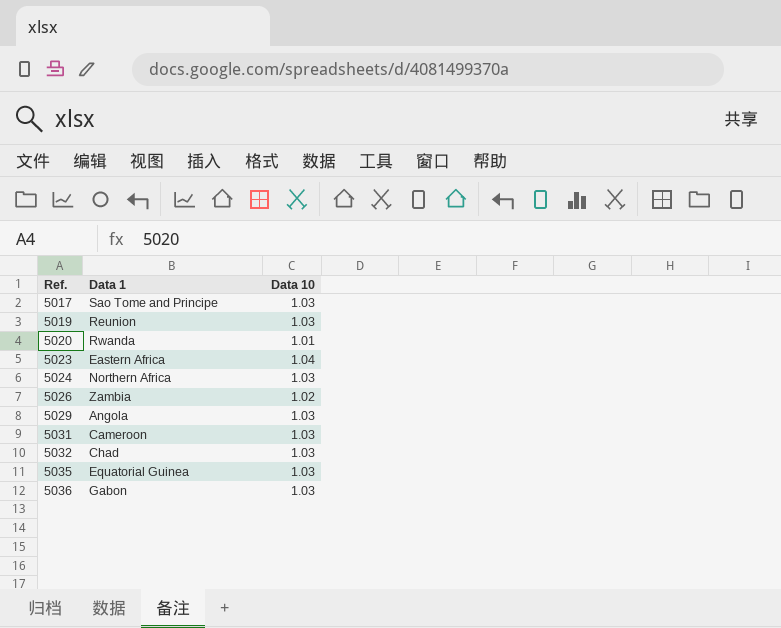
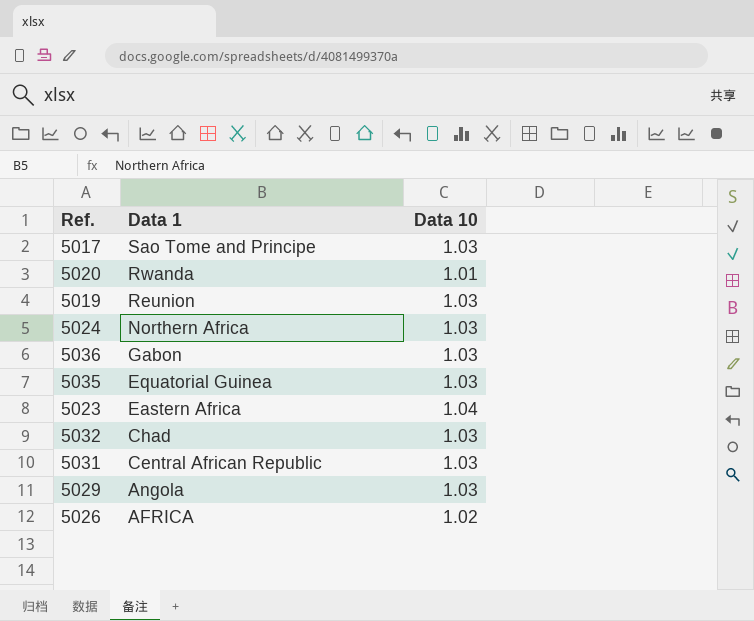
row order: Ref. ascending -> Data 1 descending
5031 | Data 1: Cameroon -> Central African Republic
5026 | Data 1: Zambia -> AFRICA

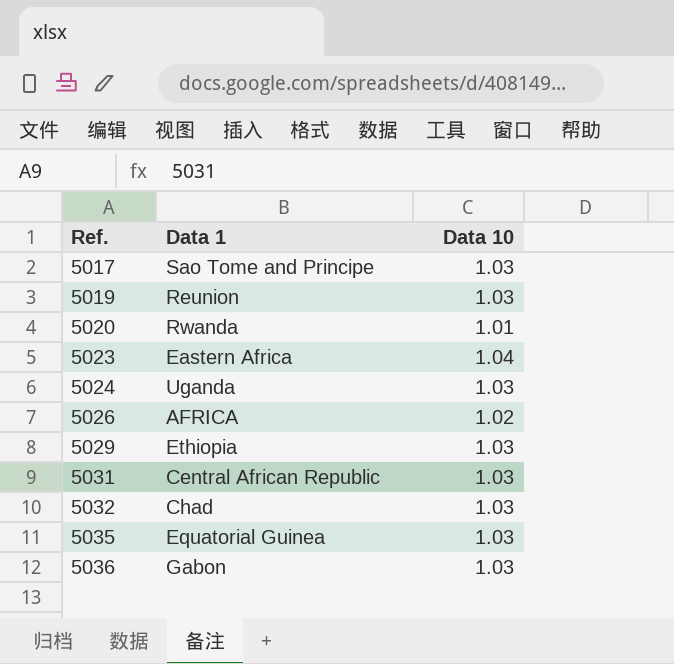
row order: Data 1 descending -> Ref. ascending
5024 | Data 1: Northern Africa -> Uganda
5029 | Data 1: Angola -> Ethiopia

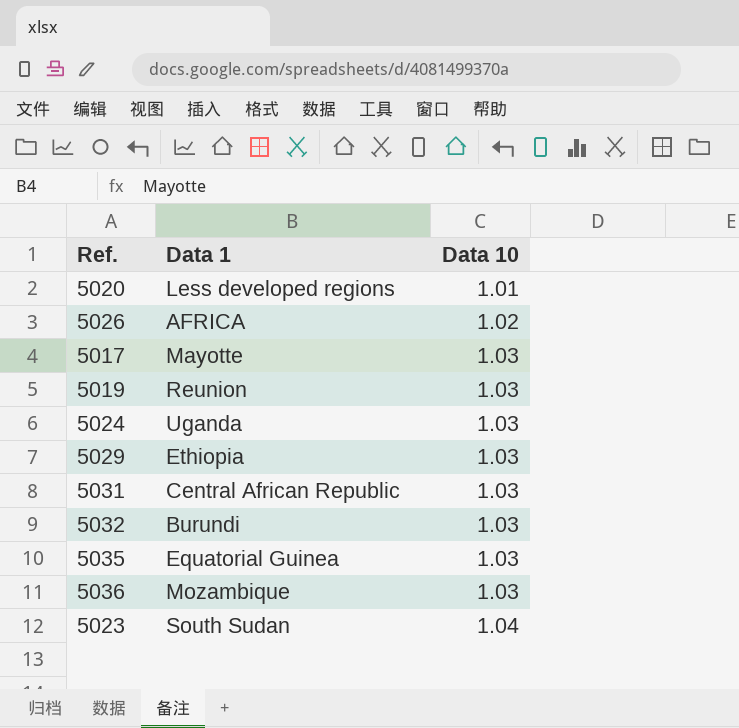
row order: Ref. ascending -> Data 10 ascending
5020 | Data 1: Rwanda -> Less developed regions
5017 | Data 1: Sao Tome and Principe -> Mayotte
5032 | Data 1: Chad -> Burundi
5036 | Data 1: Gabon -> Mozambique
5023 | Data 1: Eastern Africa -> South Sudan

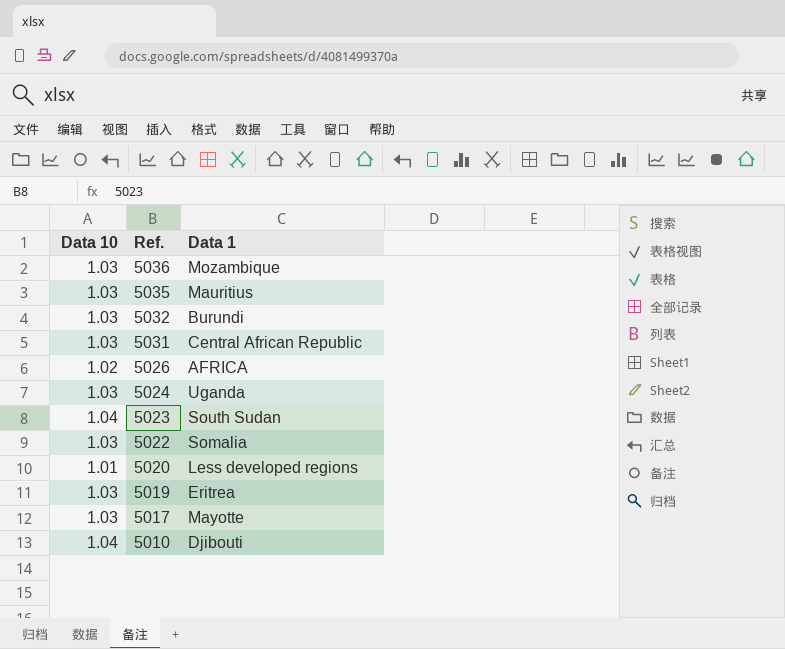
row order: Data 10 ascending -> Ref. descending
column Data 10 | position: 3 -> 1
row 5029: Ethiopia | 1.03 -> none
5035 | Data 1: Equatorial Guinea -> Mauritius
row 5022: none -> 1.03 | Somalia
5019 | Data 1: Reunion -> Eritrea
row 5010: none -> 1.04 | Djibouti

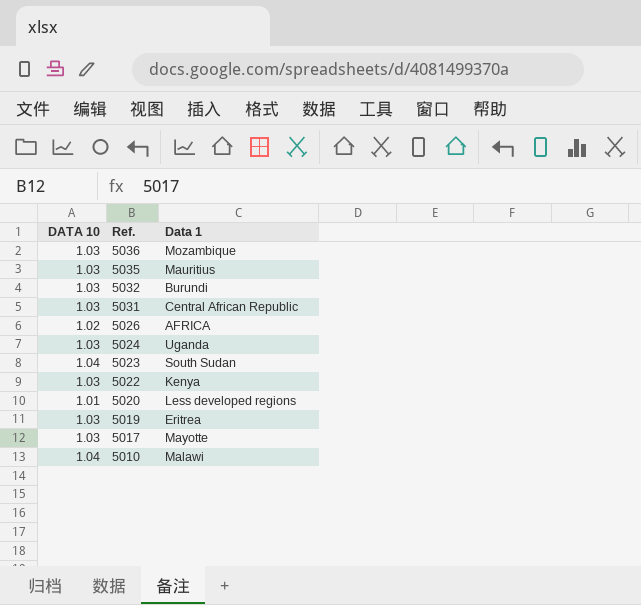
column name: Data 10 -> DATA 10
5022 | Data 1: Somalia -> Kenya
5010 | Data 1: Djibouti -> Malawi

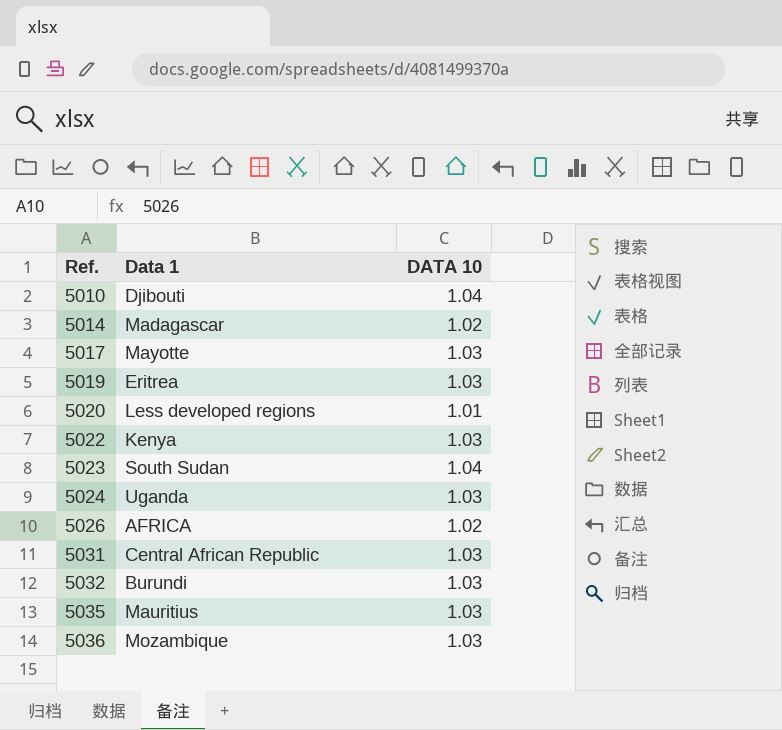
row order: Ref. descending -> Ref. ascending
column DATA 10 | position: 1 -> 3
5010 | Data 1: Malawi -> Djibouti
row 5014: none -> Madagascar | 1.02

